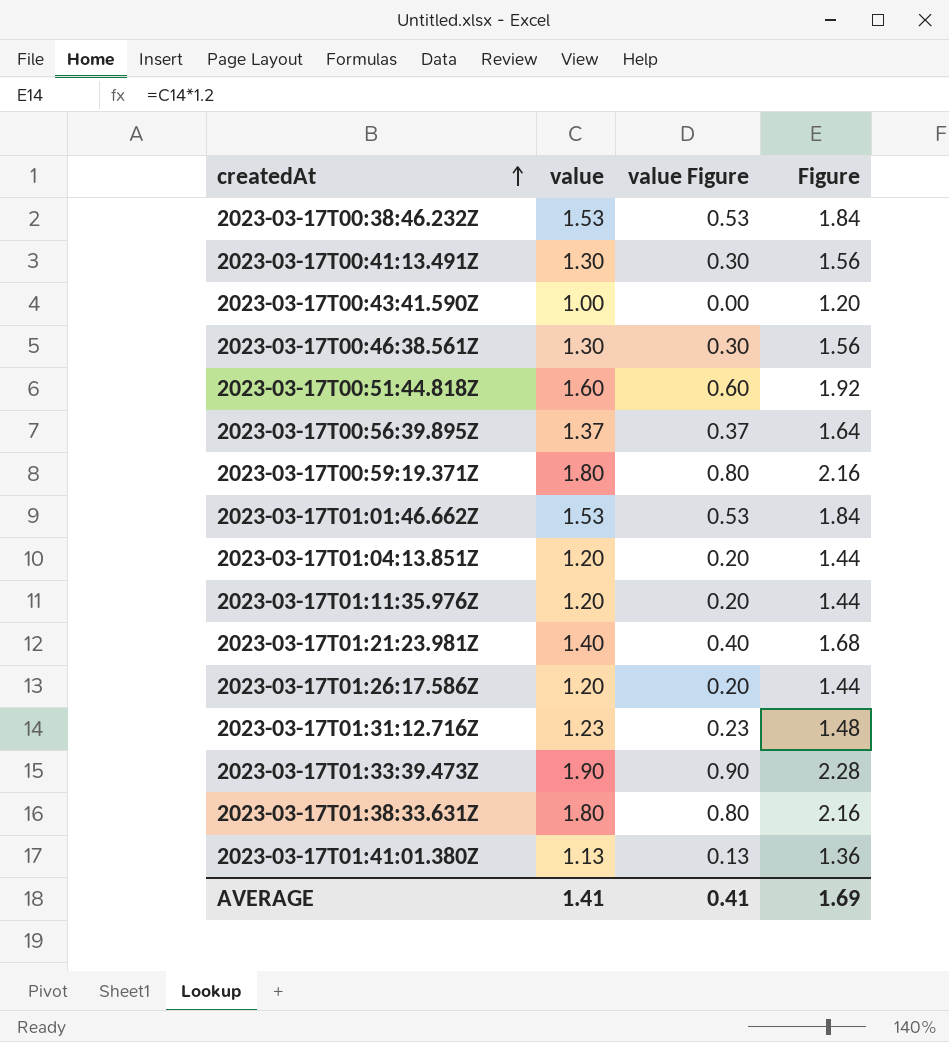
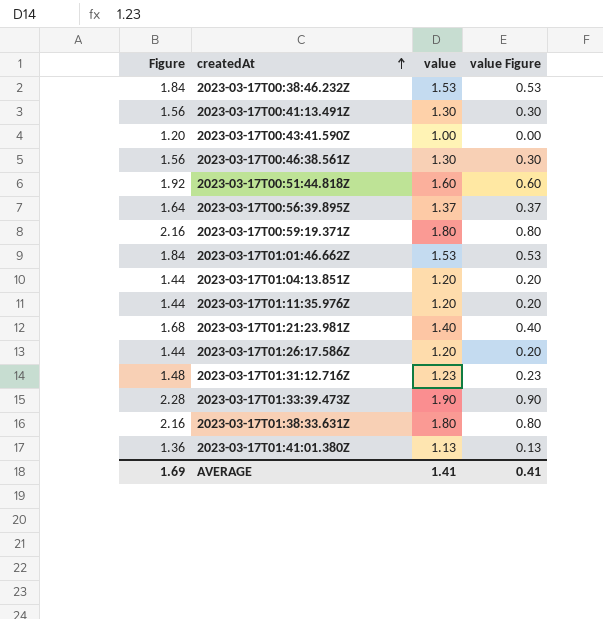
column Figure | position: 4 -> 1

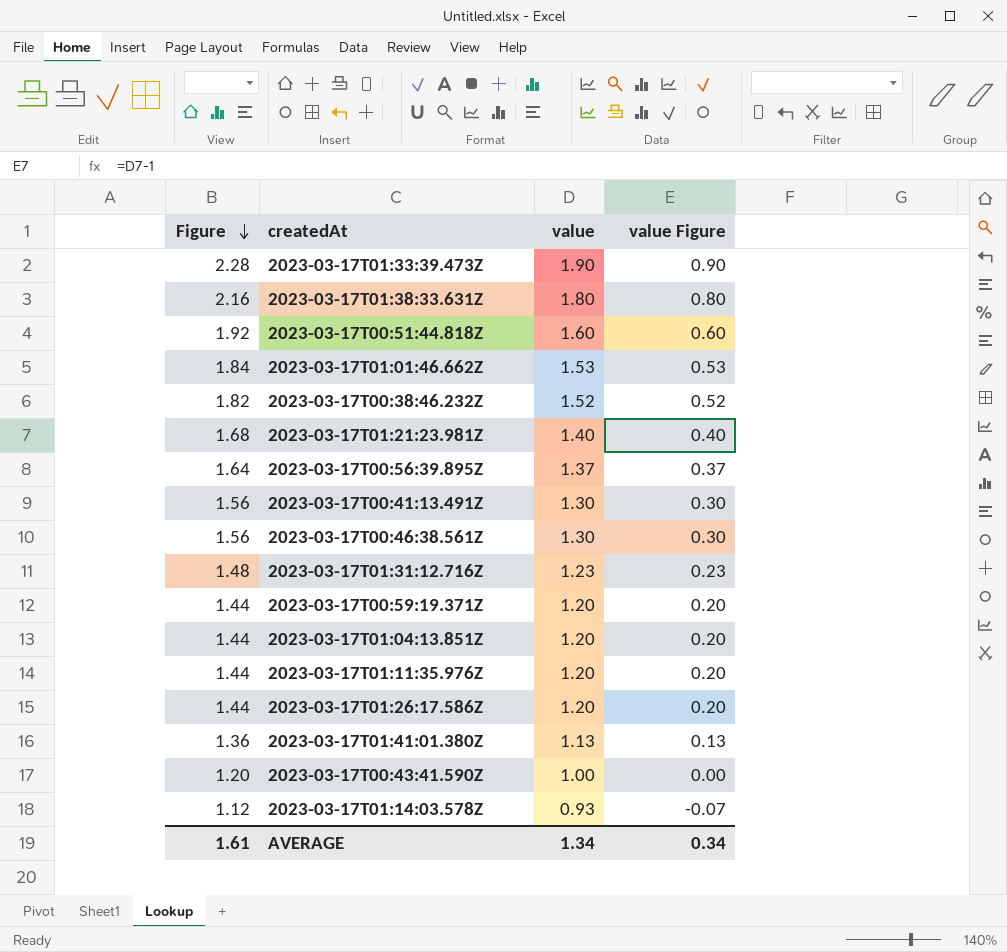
row order: createdAt ascending -> Figure descending
2023-03-17T00:38:46.232Z | Figure: 1.84 -> 1.82
2023-03-17T00:38:46.232Z | value: 1.53 -> 1.52
2023-03-17T00:38:46.232Z | value Figure: 0.53 -> 0.52
2023-03-17T00:59:19.371Z | Figure: 2.16 -> 1.44
2023-03-17T00:59:19.371Z | value: 1.80 -> 1.20
2023-03-17T00:59:19.371Z | value Figure: 0.80 -> 0.20
row 2023-03-17T01:14:03.578Z: none -> 1.12 | 0.93 | -0.07
AVERAGE | Figure: 1.69 -> 1.61
AVERAGE | value: 1.41 -> 1.34
AVERAGE | value Figure: 0.41 -> 0.34

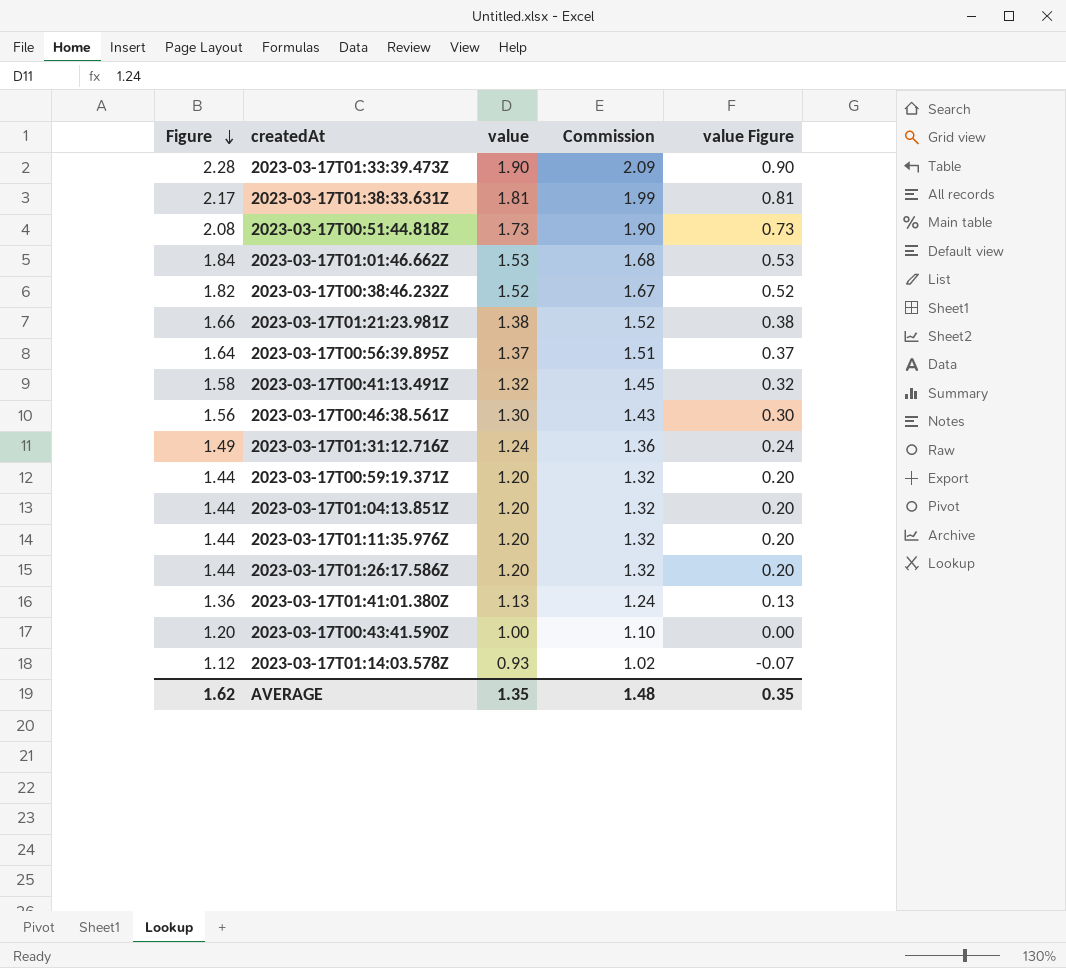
column Commission | formula: none -> [value] * 1.1
2023-03-17T01:38:33.631Z | Figure: 2.16 -> 2.17
2023-03-17T01:38:33.631Z | value: 1.80 -> 1.81
2023-03-17T01:38:33.631Z | value Figure: 0.80 -> 0.81
2023-03-17T00:51:44.818Z | Figure: 1.92 -> 2.08
2023-03-17T00:51:44.818Z | value: 1.60 -> 1.73
2023-03-17T00:51:44.818Z | value Figure: 0.60 -> 0.73
2023-03-17T01:21:23.981Z | Figure: 1.68 -> 1.66
2023-03-17T01:21:23.981Z | value: 1.40 -> 1.38
2023-03-17T01:21:23.981Z | value Figure: 0.40 -> 0.38
2023-03-17T00:41:13.491Z | Figure: 1.56 -> 1.58
2023-03-17T00:41:13.491Z | value: 1.30 -> 1.32
2023-03-17T00:41:13.491Z | value Figure: 0.30 -> 0.32
2023-03-17T01:31:12.716Z | Figure: 1.48 -> 1.49
2023-03-17T01:31:12.716Z | value: 1.23 -> 1.24
2023-03-17T01:31:12.716Z | value Figure: 0.23 -> 0.24
AVERAGE | Figure: 1.61 -> 1.62
AVERAGE | value: 1.34 -> 1.35
AVERAGE | value Figure: 0.34 -> 0.35

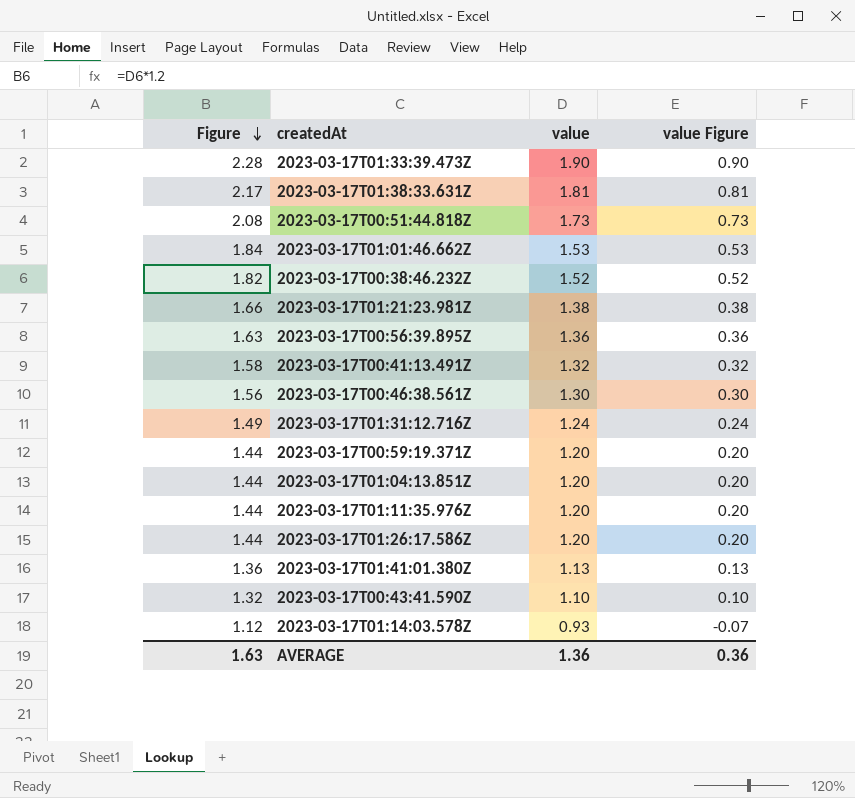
column Commission | formula: [value] * 1.1 -> none
2023-03-17T00:56:39.895Z | Figure: 1.64 -> 1.63
2023-03-17T00:56:39.895Z | value: 1.37 -> 1.36
2023-03-17T00:56:39.895Z | value Figure: 0.37 -> 0.36
2023-03-17T00:43:41.590Z | Figure: 1.20 -> 1.32
2023-03-17T00:43:41.590Z | value: 1.00 -> 1.10
2023-03-17T00:43:41.590Z | value Figure: 0.00 -> 0.10
AVERAGE | Figure: 1.62 -> 1.63
AVERAGE | value: 1.35 -> 1.36
AVERAGE | value Figure: 0.35 -> 0.36

